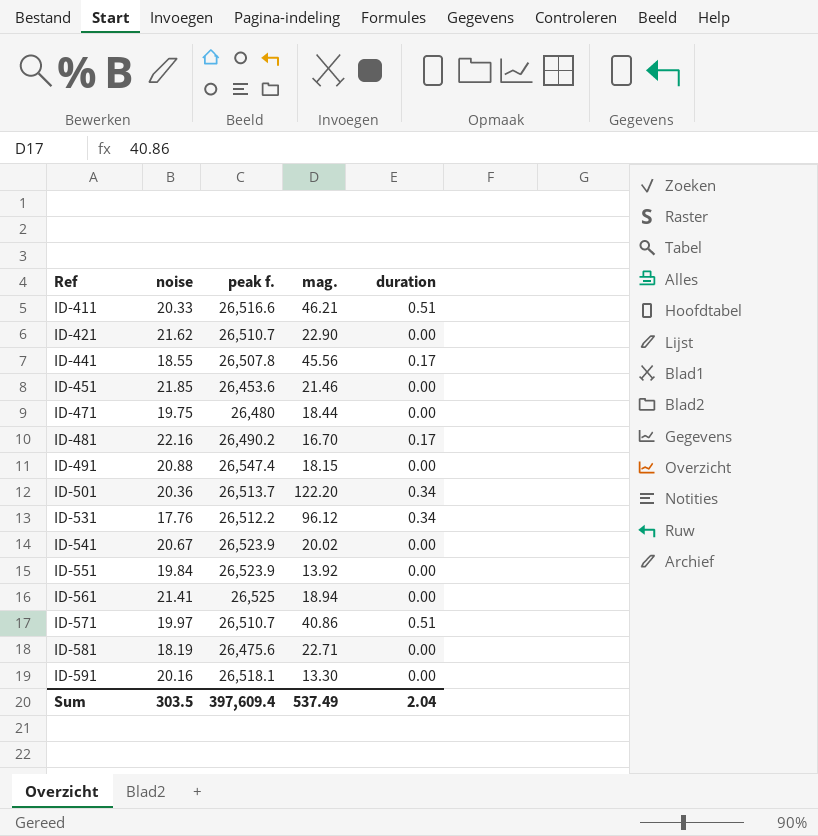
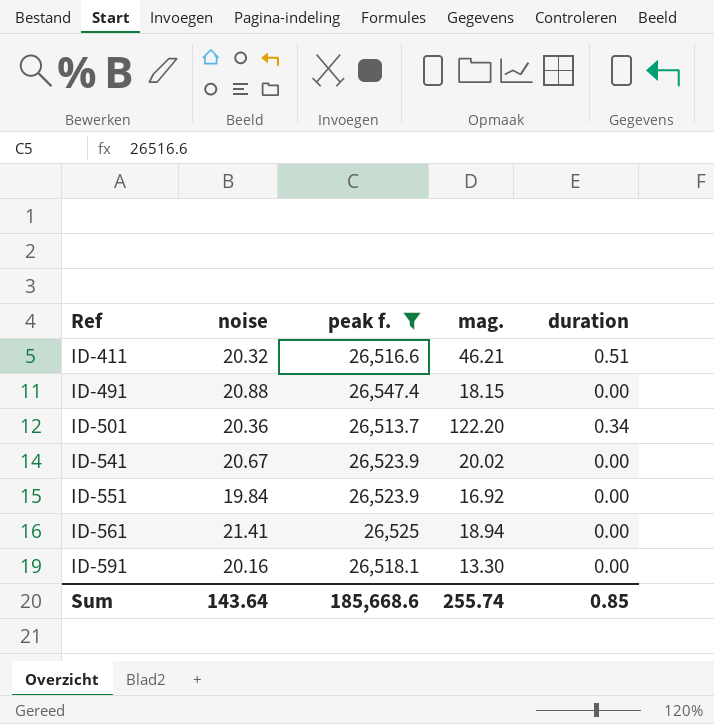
filter: none -> peak f. >= 26,513.7
ID-411 | noise: 20.33 -> 20.32
ID-551 | mag.: 13.92 -> 16.92
Sum | noise: 303.5 -> 143.64
Sum | peak f.: 397,609.4 -> 185,668.6
Sum | mag.: 537.49 -> 255.74
Sum | duration: 2.04 -> 0.85

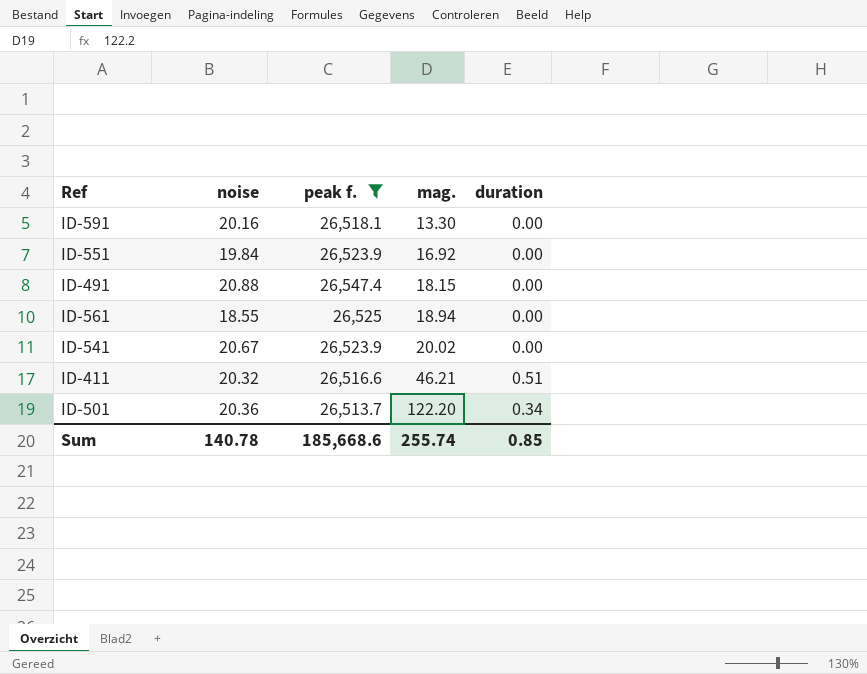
row order: Ref ascending -> mag. ascending
ID-561 | noise: 21.41 -> 18.55
Sum | noise: 143.64 -> 140.78

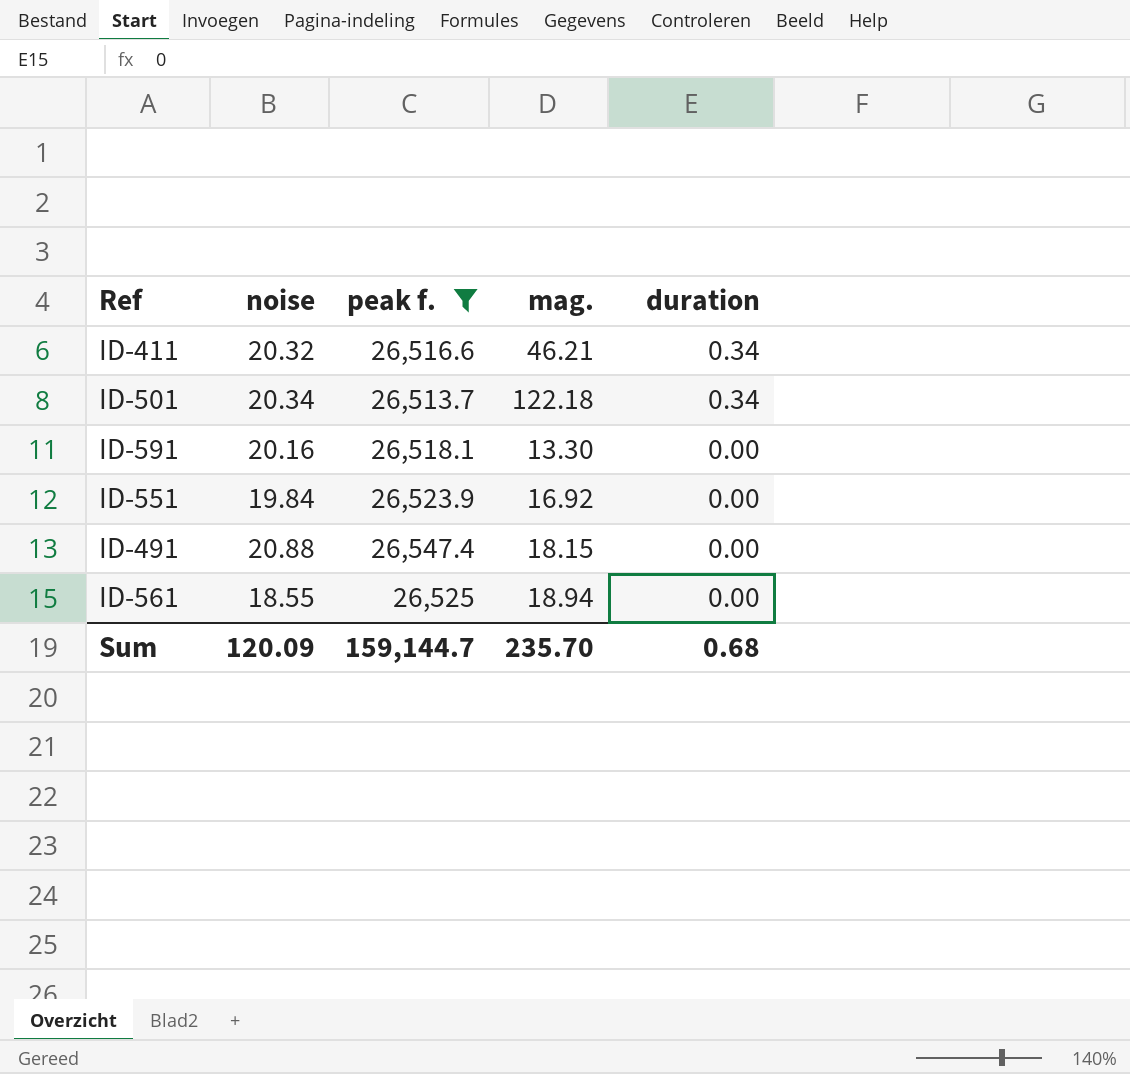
row order: mag. ascending -> duration descending
row ID-541: 20.67 | 26,523.9 | 20.02 | 0.00 -> none
ID-411 | duration: 0.51 -> 0.34
ID-501 | noise: 20.36 -> 20.34
ID-501 | mag.: 122.20 -> 122.18
Sum | noise: 140.78 -> 120.09
Sum | peak f.: 185,668.6 -> 159,144.7
Sum | mag.: 255.74 -> 235.70
Sum | duration: 0.85 -> 0.68

